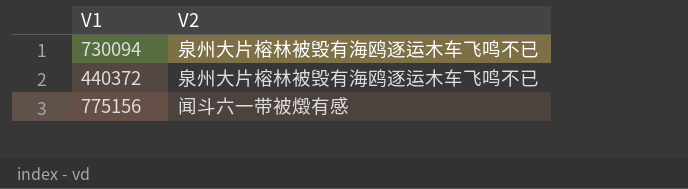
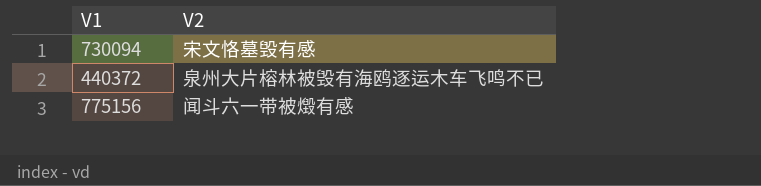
730094 | V2: 泉州大片榕林被毁有海鸥逐运木车飞鸣不已 -> 宋文恪墓毁有感

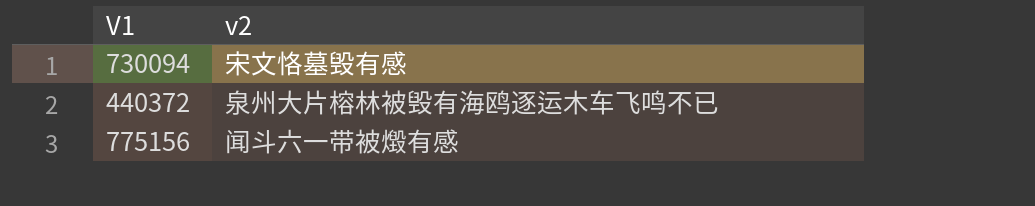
column name: V2 -> v2

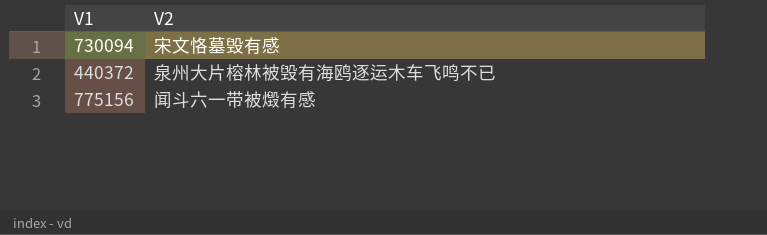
column name: v2 -> V2

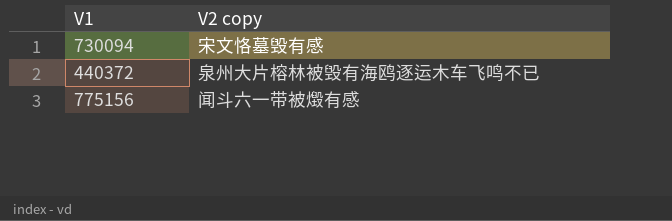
column name: V2 -> V2 copy

